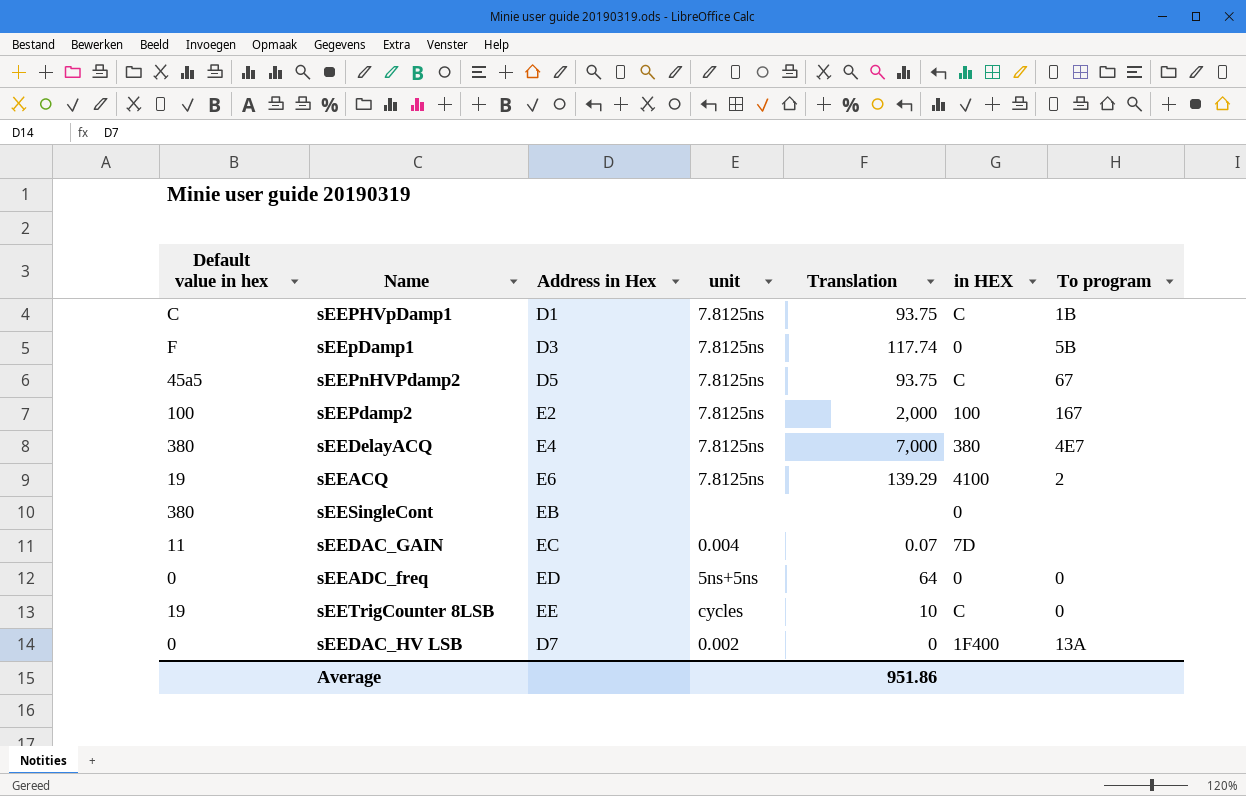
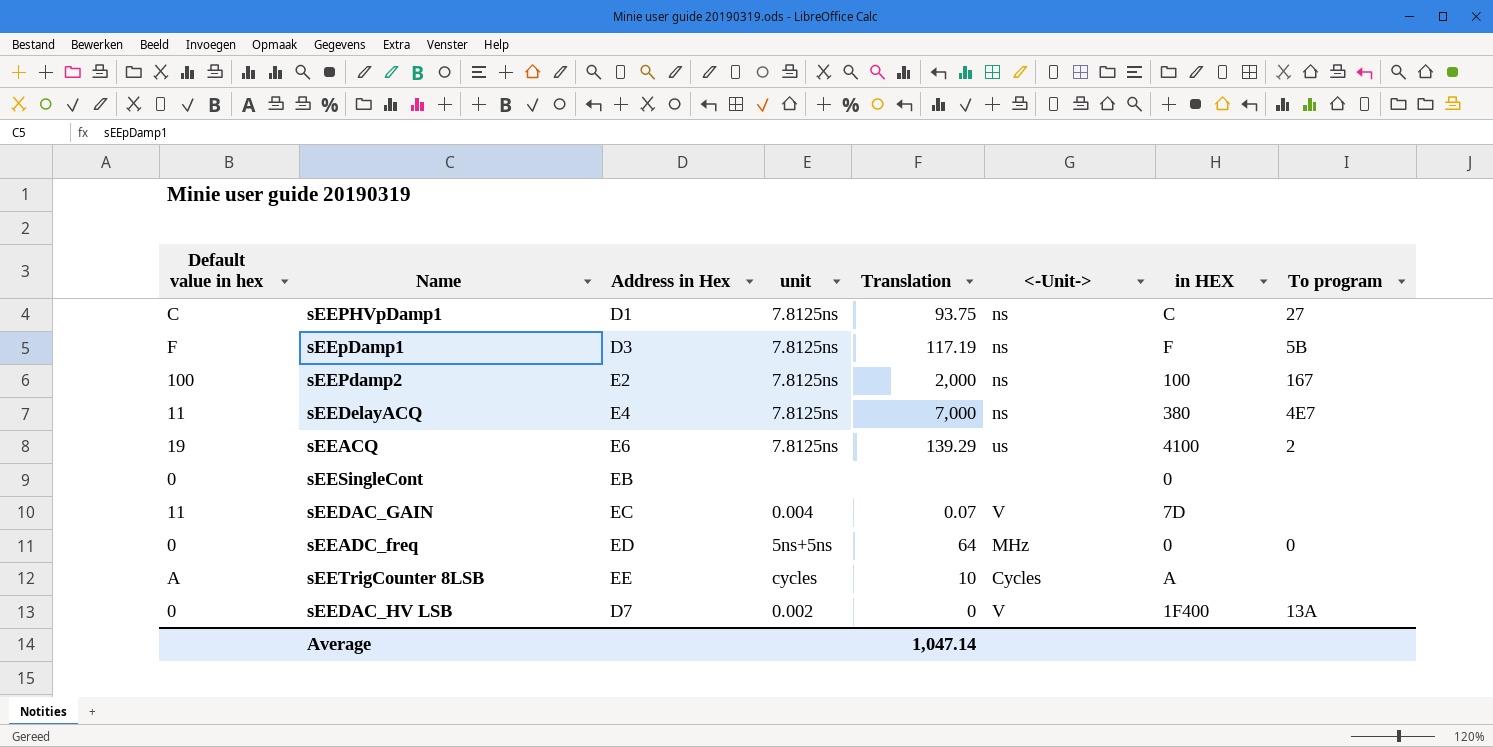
column <-Unit-> | position: none -> 6
row sEEPnHVPdamp2: 45a5 | D5 | 7.8125ns | 93.75 | C | 67 -> none
sEEPHVpDamp1 | To program: 1B -> 27
sEEpDamp1 | Translation: 117.74 -> 117.19
sEEpDamp1 | in HEX: 0 -> F
sEEDelayACQ | Default value in hex: 380 -> 11
sEESingleCont | Default value in hex: 380 -> 0
sEETrigCounter 8LSB | Default value in hex: 19 -> A
sEETrigCounter 8LSB | in HEX: C -> A
sEETrigCounter 8LSB | To program: 0 -> none
Average | Translation: 951.86 -> 1,047.14

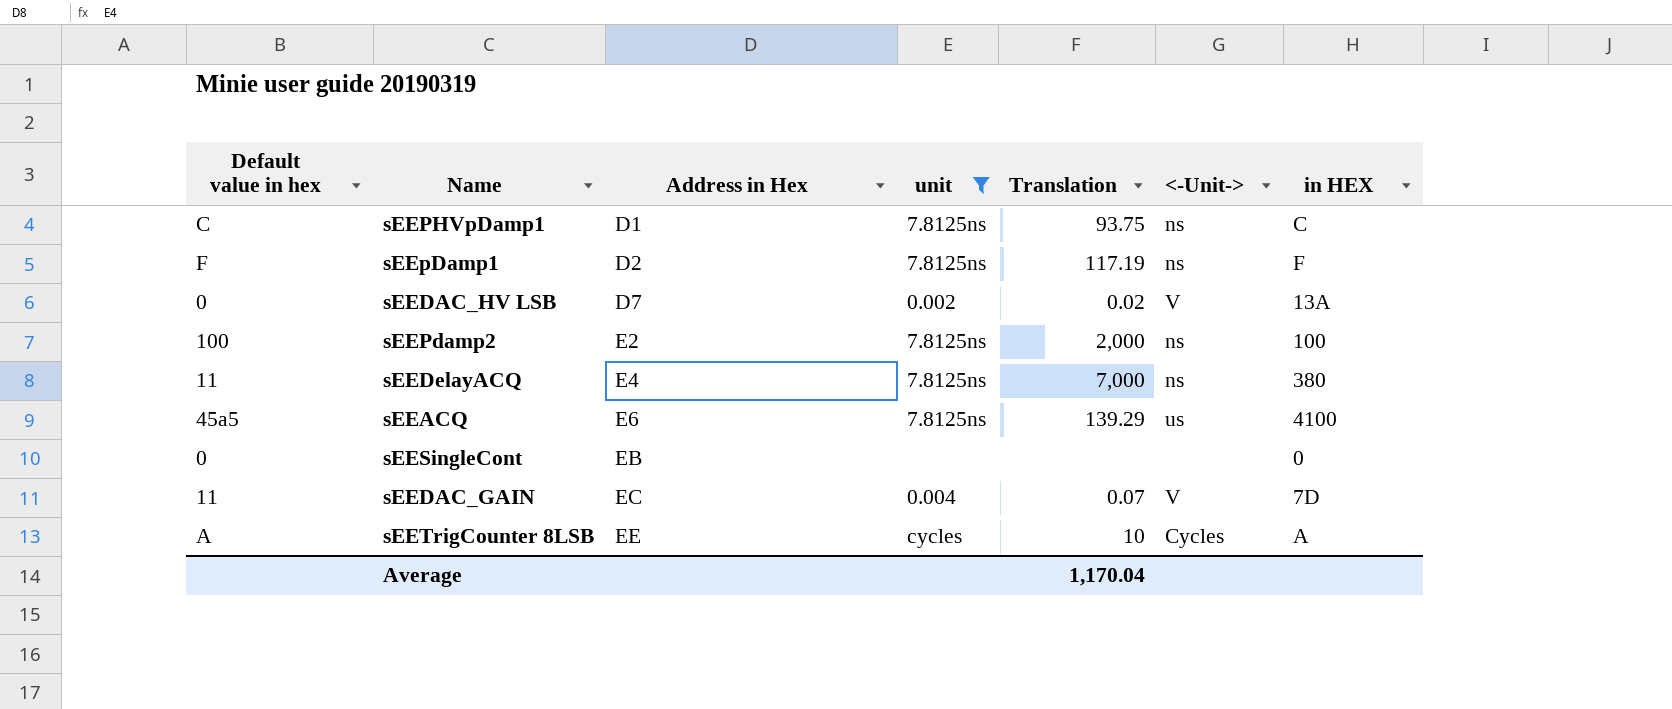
filter: none -> unit != 5ns+5ns
row order: none -> Address in Hex ascending
column To program | position: 8 -> none
sEEpDamp1 | Address in Hex: D3 -> D2
sEEDAC_HV LSB | Translation: 0 -> 0.02
sEEDAC_HV LSB | in HEX: 1F400 -> 13A
sEEACQ | Default value in hex: 19 -> 45a5
Average | Translation: 1,047.14 -> 1,170.04

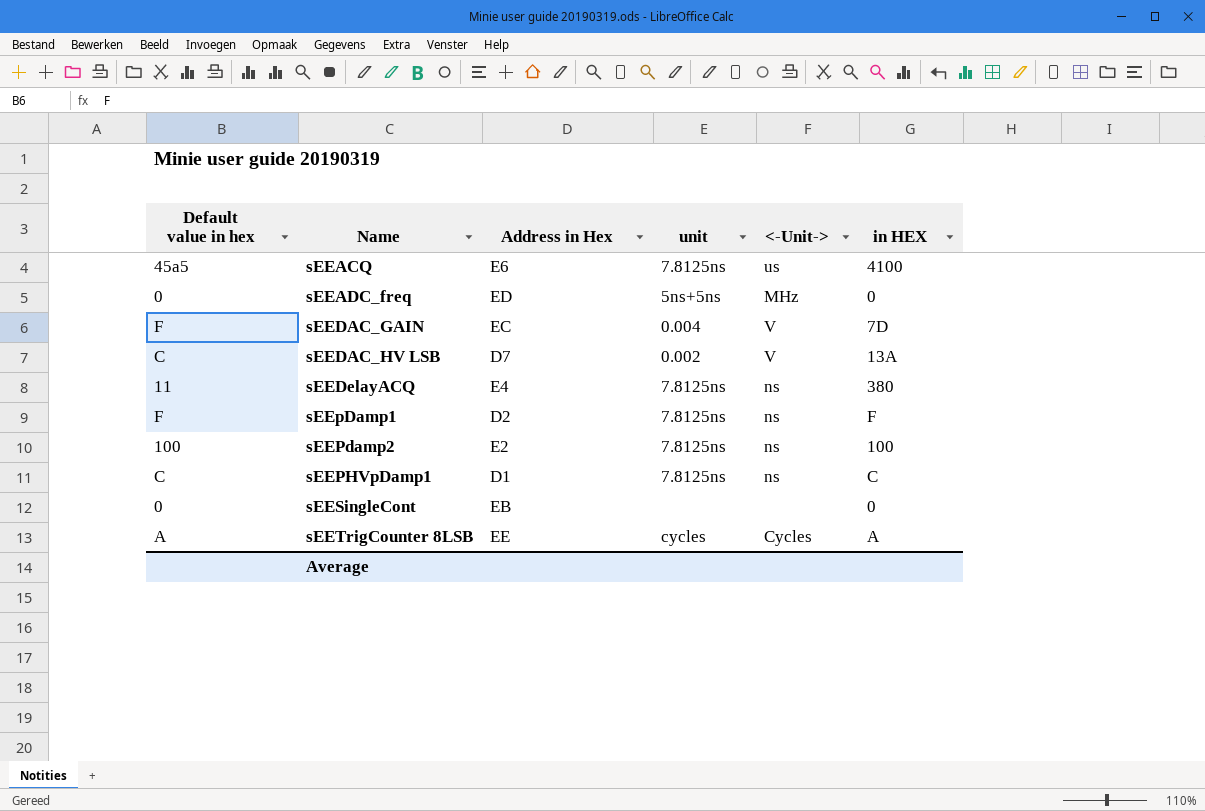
filter: unit != 5ns+5ns -> none
row order: Address in Hex ascending -> Name ascending
column Translation | position: 5 -> none
sEEDAC_GAIN | Default value in hex: 11 -> F
sEEDAC_HV LSB | Default value in hex: 0 -> C

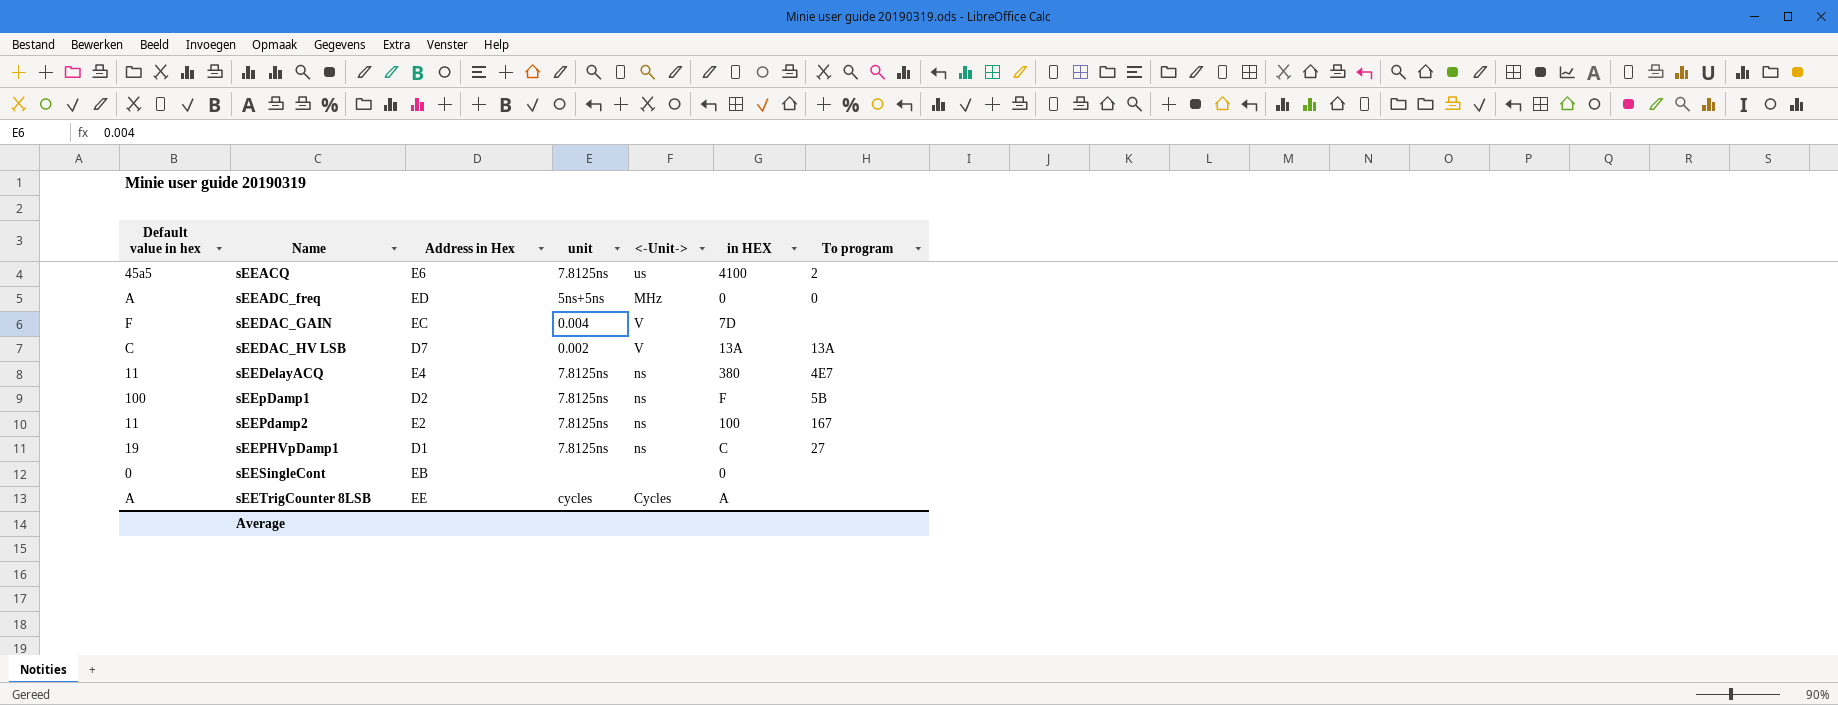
column To program | position: none -> 7
sEEADC_freq | Default value in hex: 0 -> A
sEEpDamp1 | Default value in hex: F -> 100
sEEPdamp2 | Default value in hex: 100 -> 11
sEEPHVpDamp1 | Default value in hex: C -> 19

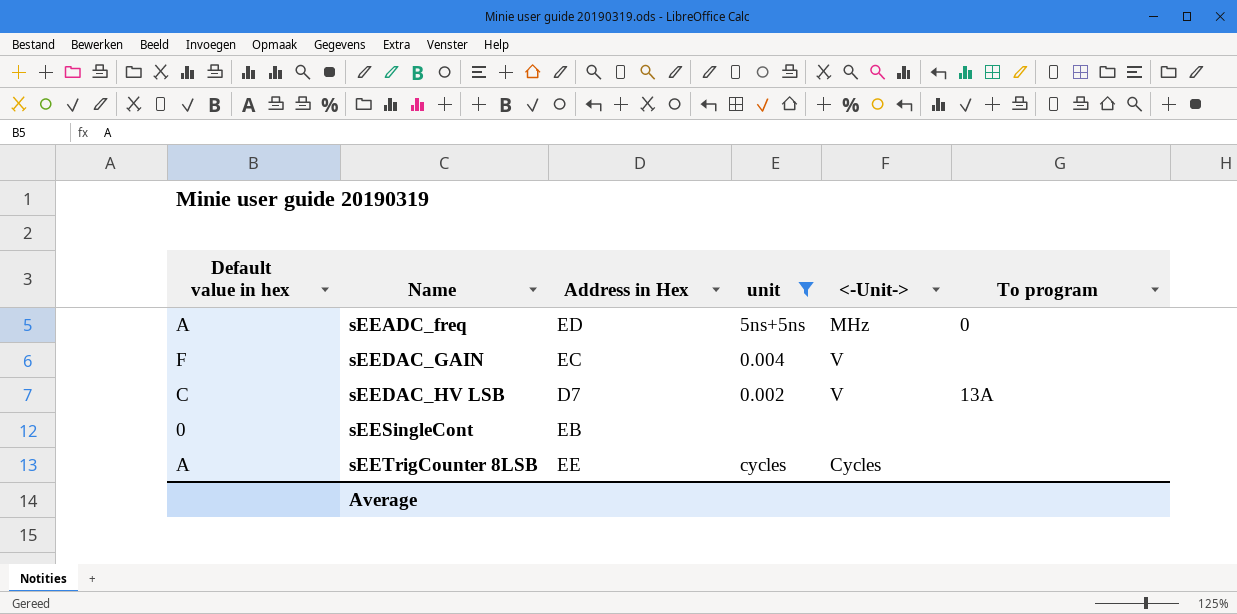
filter: none -> unit != 7.8125ns
column in HEX | position: 6 -> none

